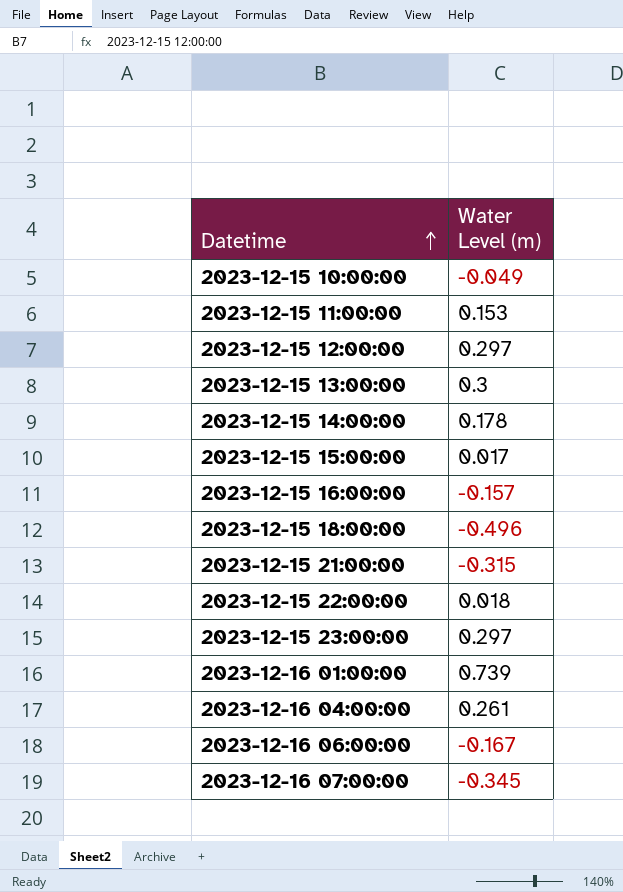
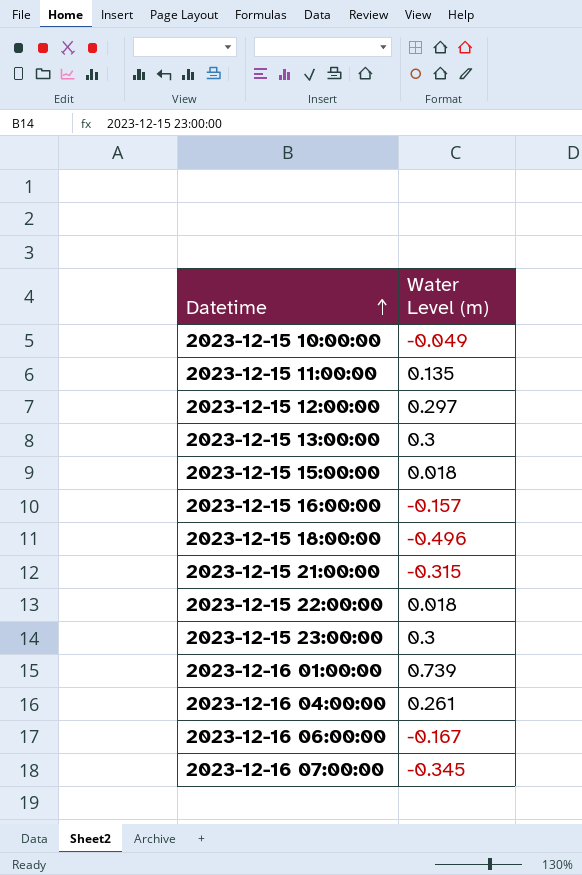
row 2023-12-15 14:00:00: 0.178 -> none
2023-12-15 11:00:00 | Water Level (m): 0.153 -> 0.135
2023-12-15 15:00:00 | Water Level (m): 0.017 -> 0.018
2023-12-15 23:00:00 | Water Level (m): 0.297 -> 0.3

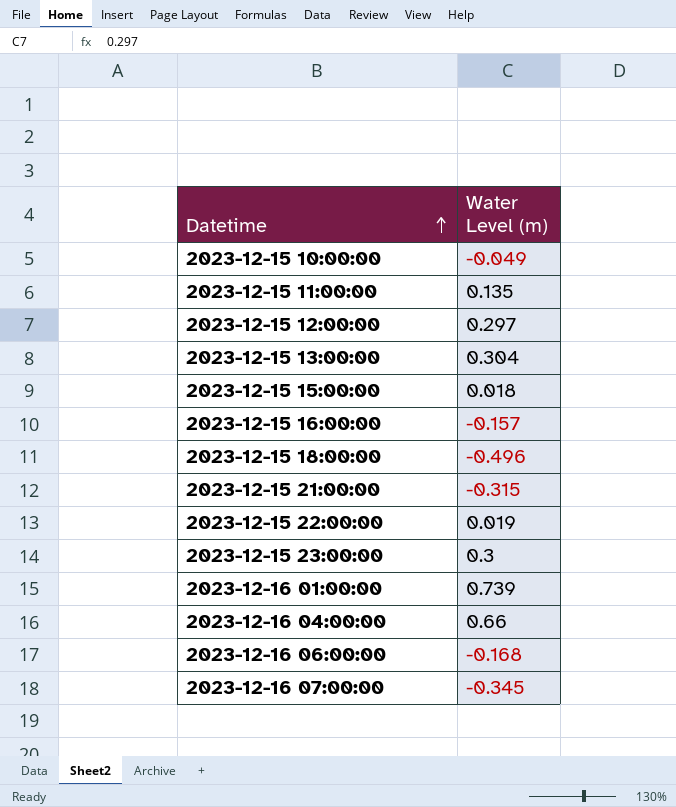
2023-12-15 13:00:00 | Water Level (m): 0.3 -> 0.304
2023-12-15 22:00:00 | Water Level (m): 0.018 -> 0.019
2023-12-16 04:00:00 | Water Level (m): 0.261 -> 0.66
2023-12-16 06:00:00 | Water Level (m): -0.167 -> -0.168

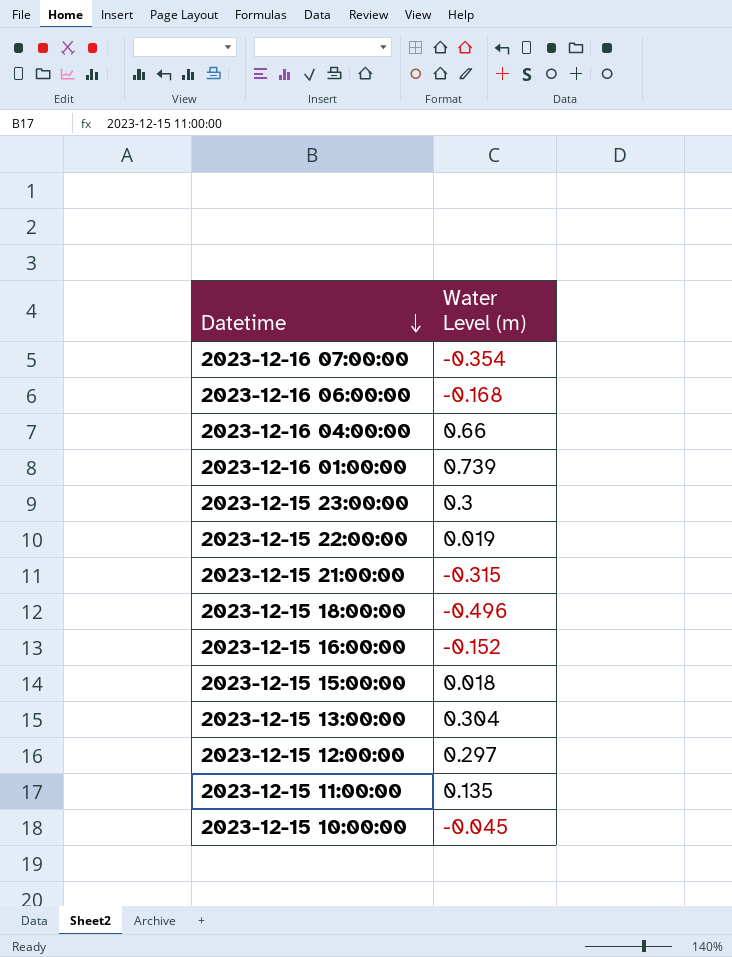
row order: Datetime ascending -> Datetime descending
2023-12-16 07:00:00 | Water Level (m): -0.345 -> -0.354
2023-12-15 16:00:00 | Water Level (m): -0.157 -> -0.152
2023-12-15 10:00:00 | Water Level (m): -0.049 -> -0.045

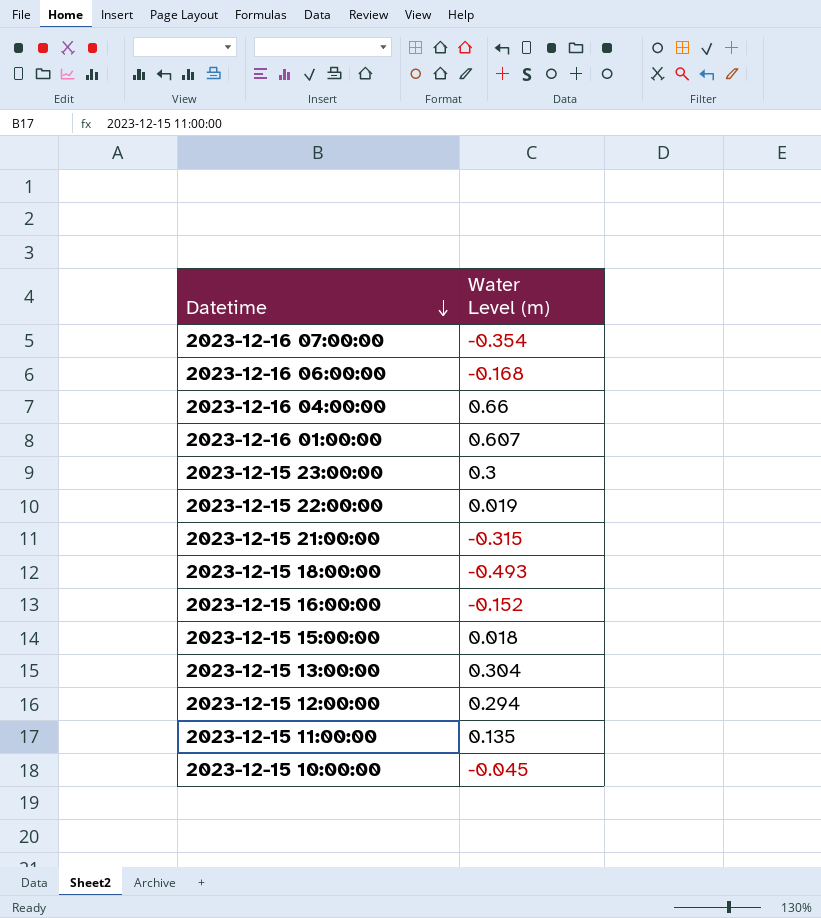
2023-12-16 01:00:00 | Water Level (m): 0.739 -> 0.607
2023-12-15 18:00:00 | Water Level (m): -0.496 -> -0.493
2023-12-15 12:00:00 | Water Level (m): 0.297 -> 0.294

